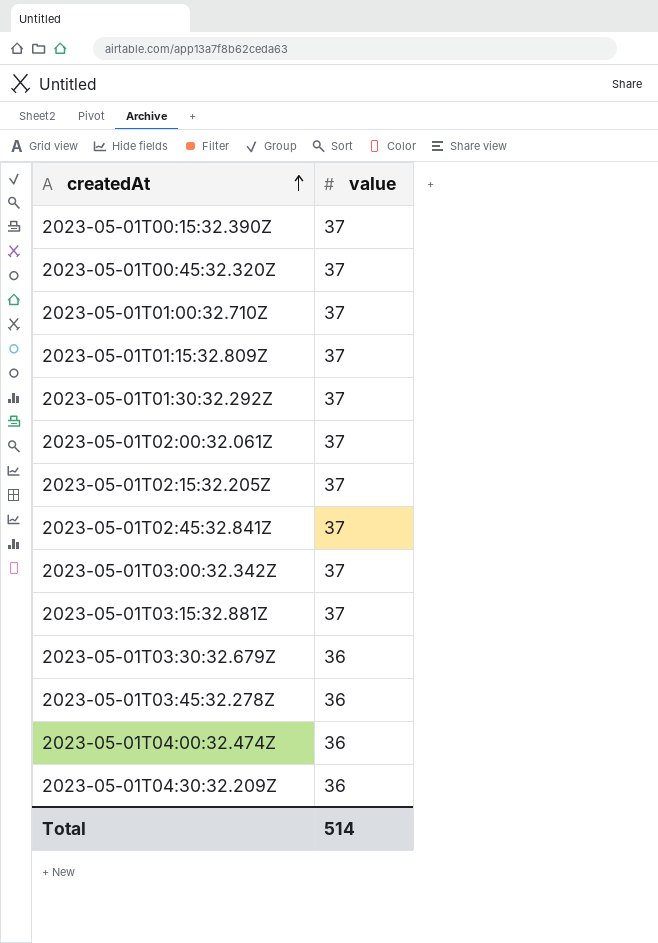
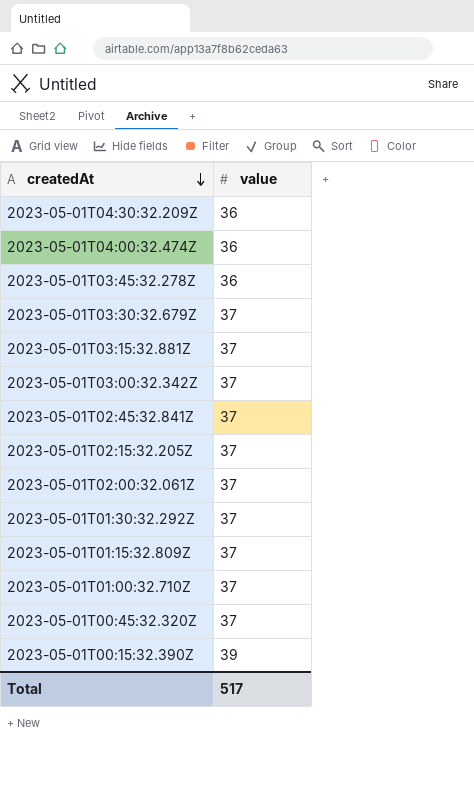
row order: createdAt ascending -> createdAt descending
2023-05-01T03:30:32.679Z | value: 36 -> 37
2023-05-01T00:15:32.390Z | value: 37 -> 39
Total | value: 514 -> 517

